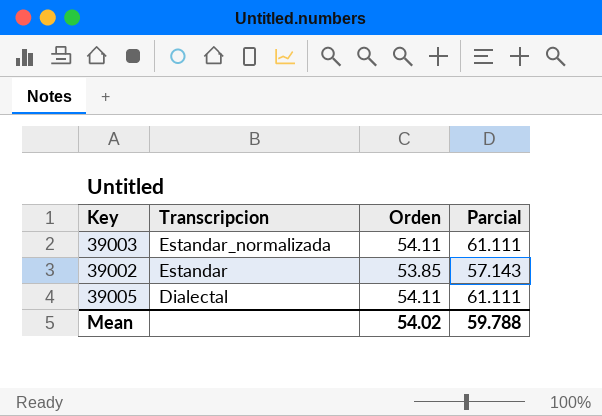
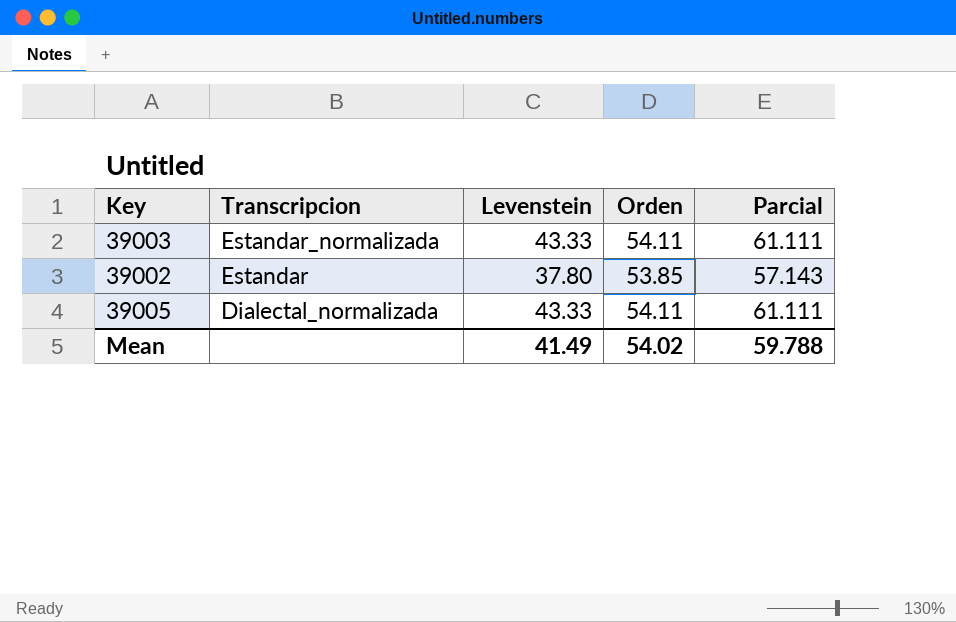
column Levenstein | position: none -> 3
39005 | Transcripcion: Dialectal -> Dialectal_normalizada

